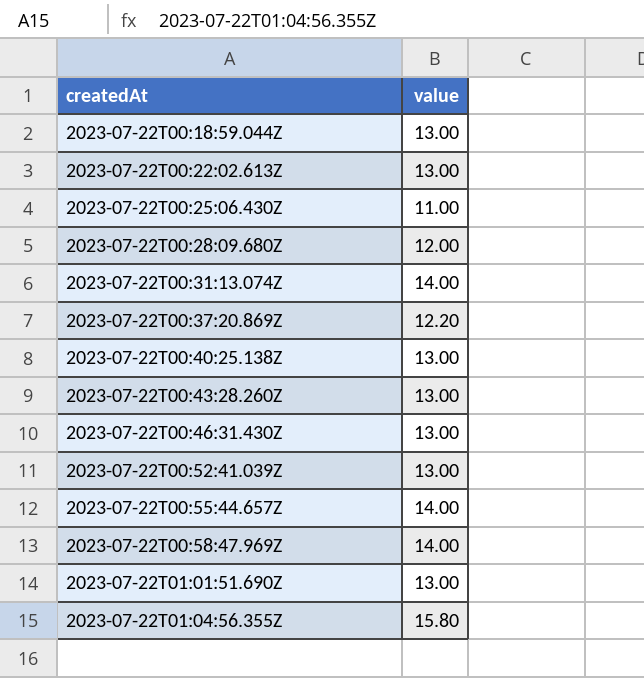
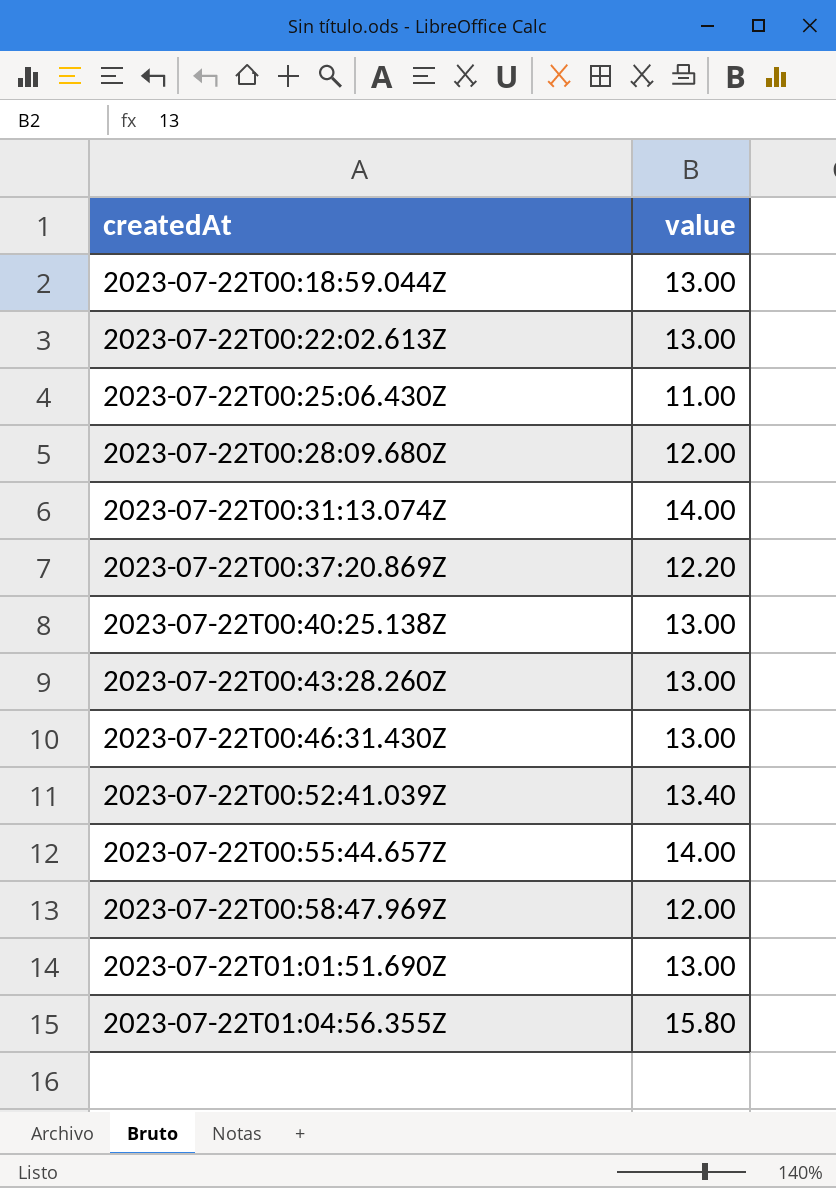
2023-07-22T00:52:41.039Z | value: 13.00 -> 13.40
2023-07-22T00:58:47.969Z | value: 14.00 -> 12.00

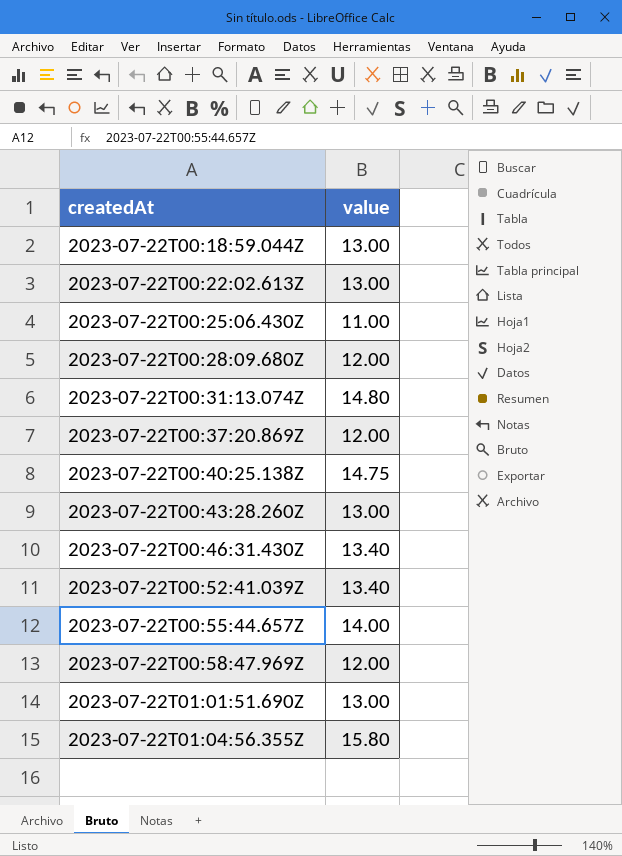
2023-07-22T00:31:13.074Z | value: 14.00 -> 14.80
2023-07-22T00:37:20.869Z | value: 12.20 -> 12.00
2023-07-22T00:40:25.138Z | value: 13.00 -> 14.75
2023-07-22T00:46:31.430Z | value: 13.00 -> 13.40

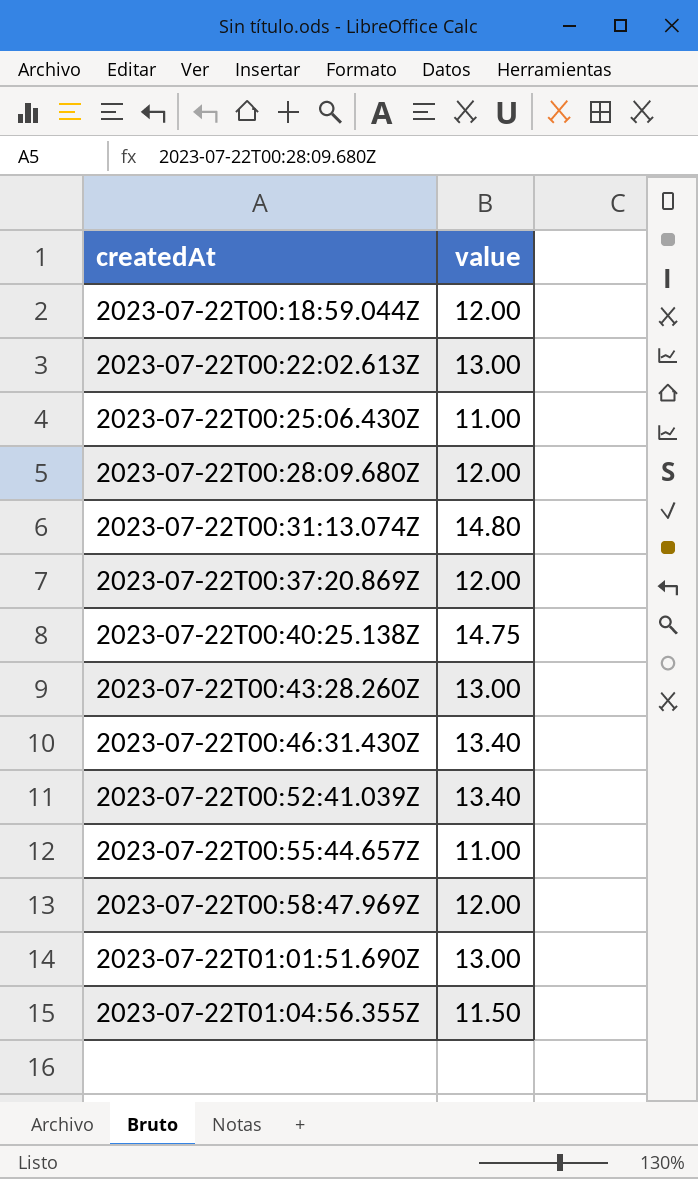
2023-07-22T00:18:59.044Z | value: 13.00 -> 12.00
2023-07-22T00:55:44.657Z | value: 14.00 -> 11.00
2023-07-22T01:04:56.355Z | value: 15.80 -> 11.50

